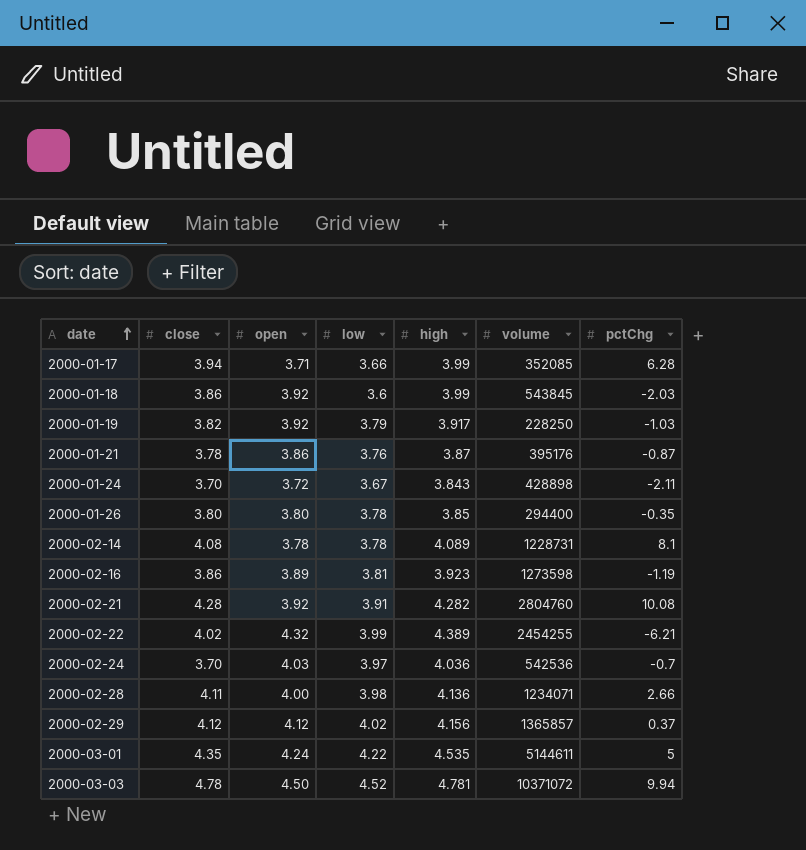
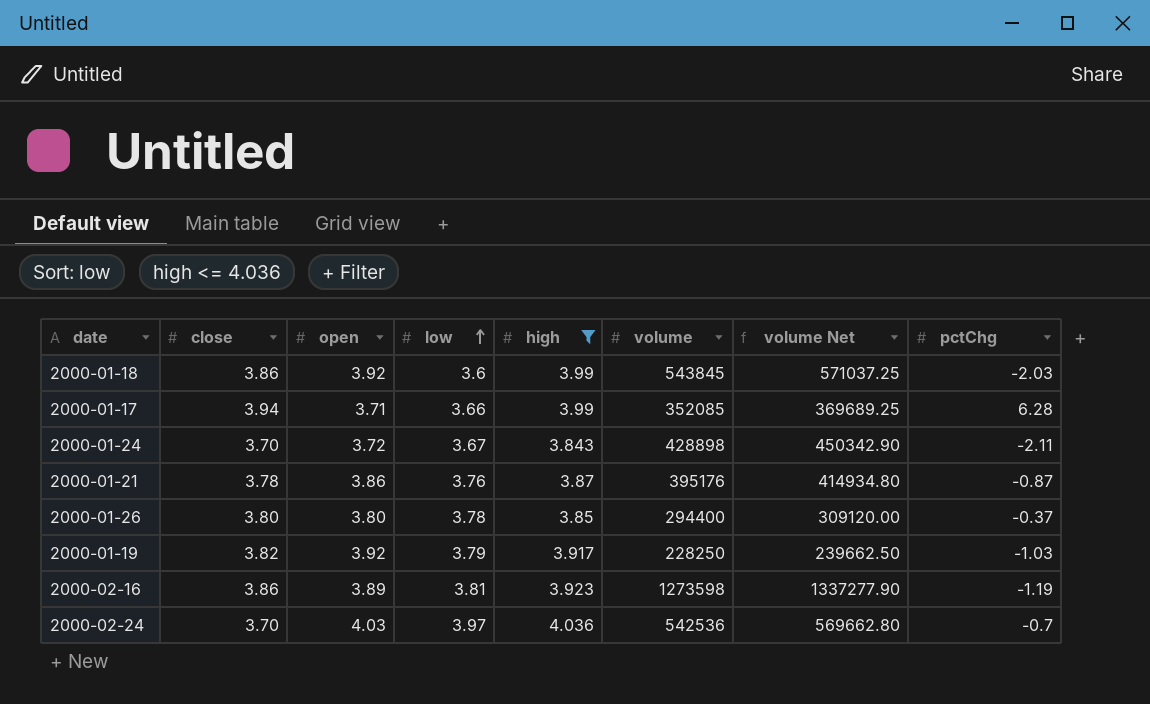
filter: none -> high <= 4.036
row order: date ascending -> low ascending
column volume Net | formula: none -> [volume] * 1.05
2000-01-26 | pctChg: -0.35 -> -0.37

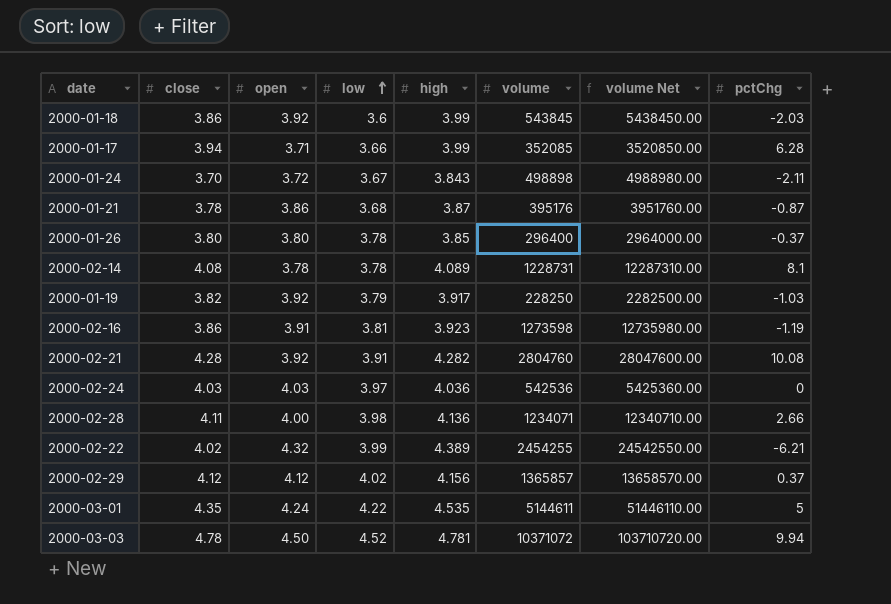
filter: high <= 4.036 -> none
column volume Net | formula: [volume] * 1.05 -> [volume] * 10
2000-01-24 | volume: 428898 -> 498898
2000-01-21 | low: 3.76 -> 3.68
2000-01-26 | volume: 294400 -> 296400
2000-02-16 | open: 3.89 -> 3.91
2000-02-24 | close: 3.70 -> 4.03
2000-02-24 | pctChg: -0.7 -> 0

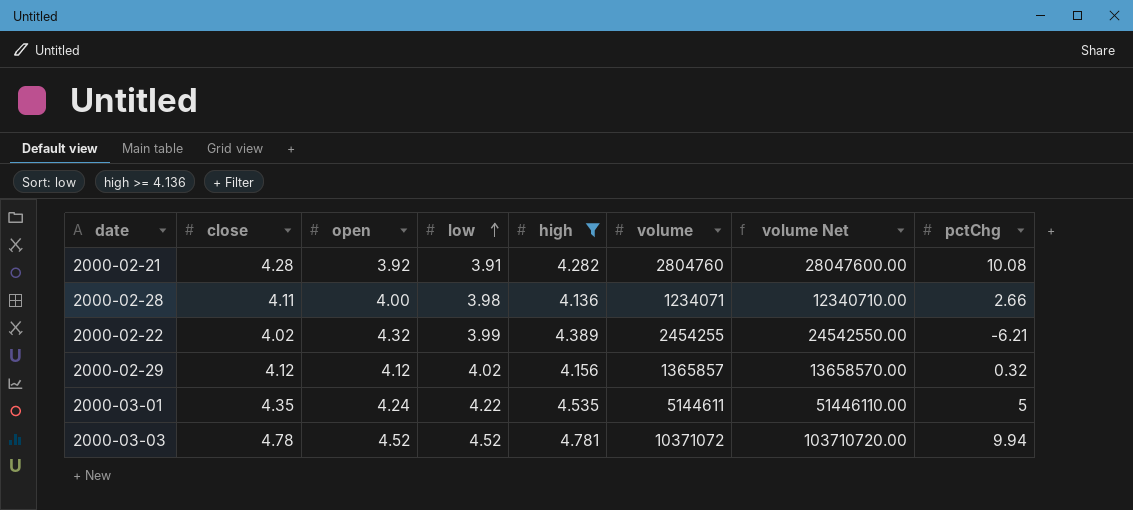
filter: none -> high >= 4.136
2000-02-29 | pctChg: 0.37 -> 0.32
2000-03-03 | open: 4.50 -> 4.52

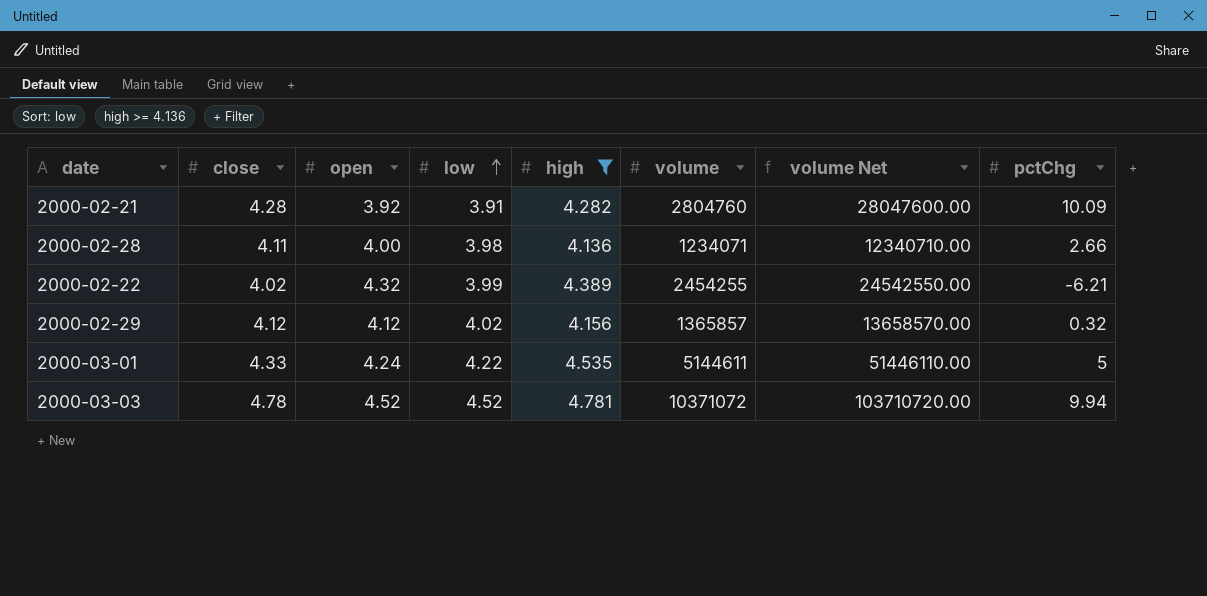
2000-02-21 | pctChg: 10.08 -> 10.09
2000-03-01 | close: 4.35 -> 4.33

